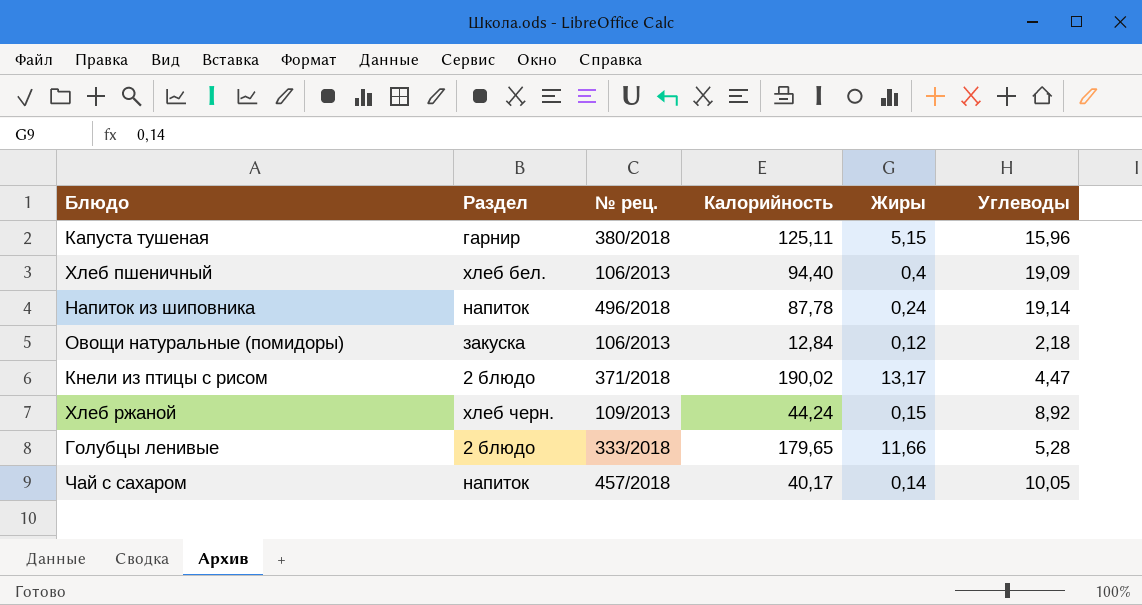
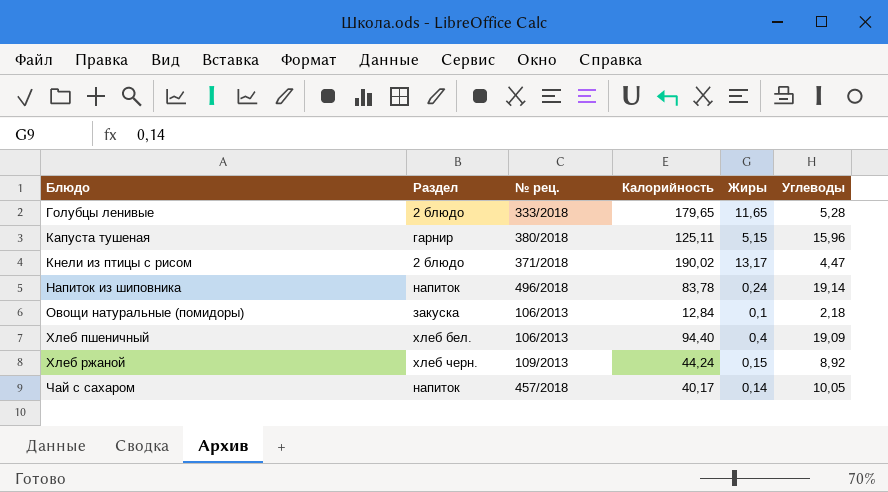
row order: none -> Блюдо ascending
Голубцы ленивые | Жиры: 11,66 -> 11,65
Напиток из шиповника | Калорийность: 87,78 -> 83,78
Овощи натуральные (помидоры) | Жиры: 0,12 -> 0,1

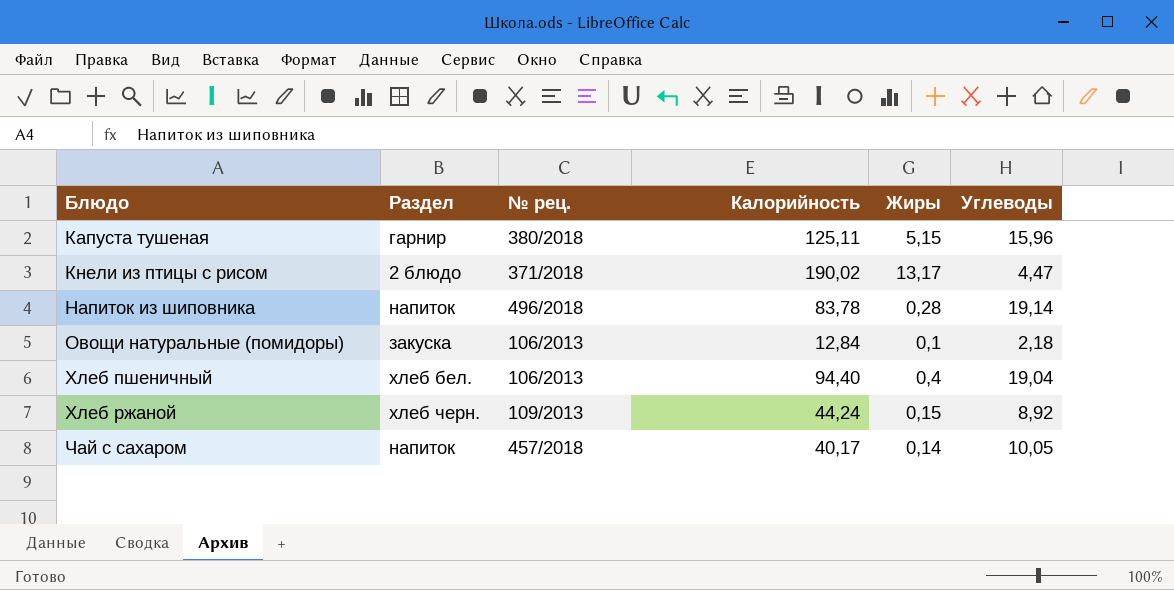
row Голубцы ленивые: 2 блюдо | 333/2018 | 179,65 | 11,65 | 5,28 -> none
Напиток из шиповника | Жиры: 0,24 -> 0,28
Хлеб пшеничный | Углеводы: 19,09 -> 19,04

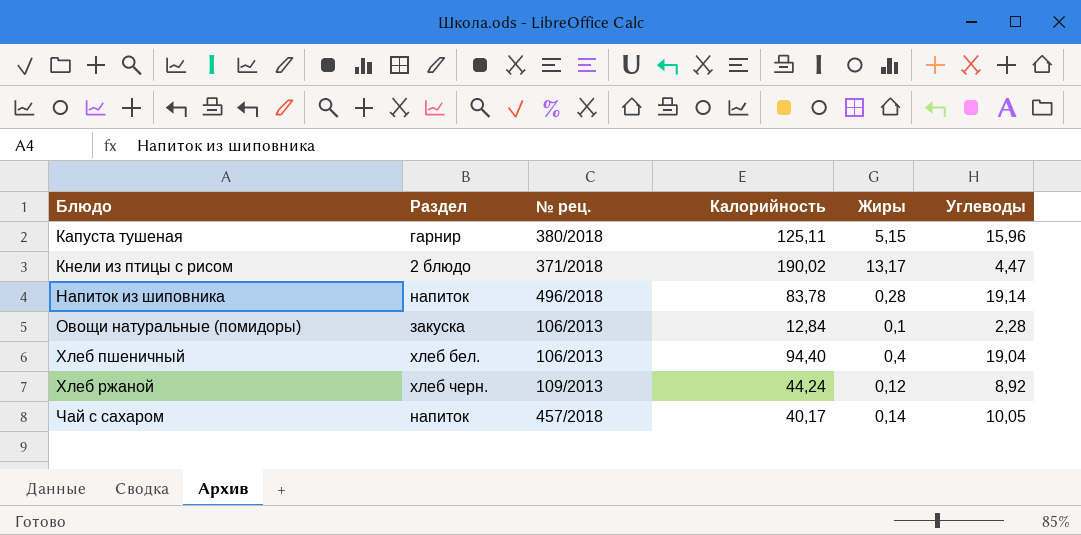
Овощи натуральные (помидоры) | Углеводы: 2,18 -> 2,28
Хлеб ржаной | Жиры: 0,15 -> 0,12

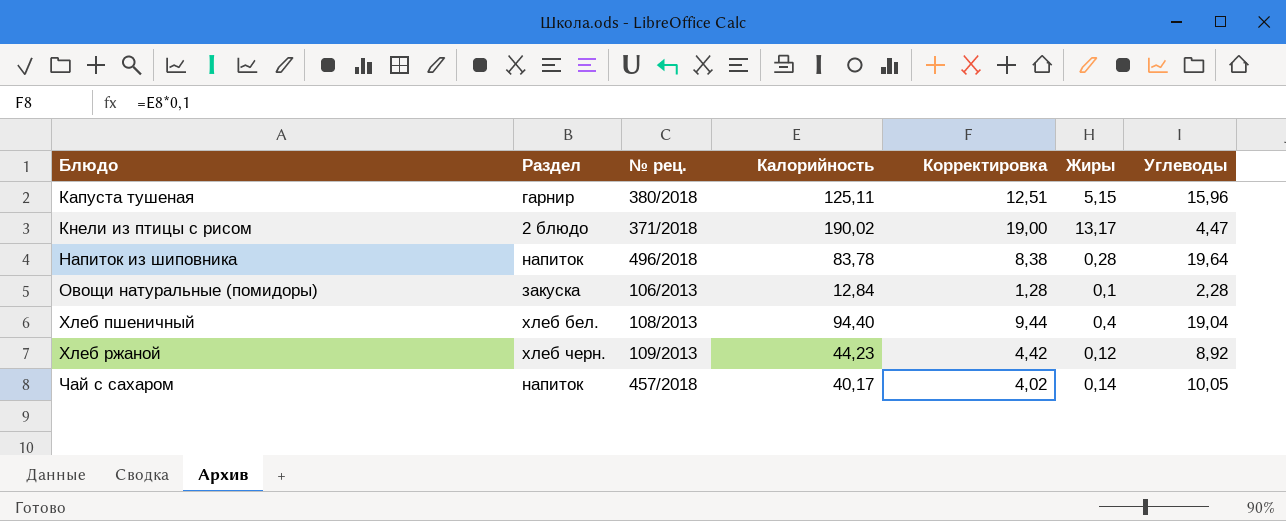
column Корректировка | formula: none -> [Калорийность] * 0,1
Напиток из шиповника | Углеводы: 19,14 -> 19,64
Хлеб пшеничный | № рец.: 106/2013 -> 108/2013
Хлеб ржаной | Калорийность: 44,24 -> 44,23

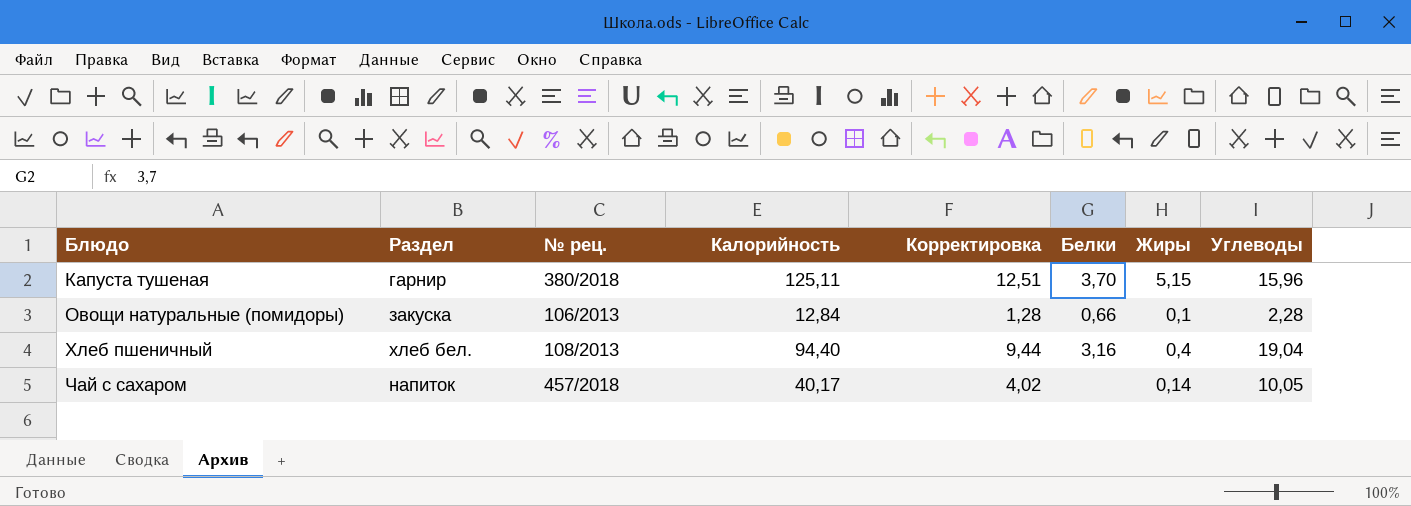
column Белки | position: none -> 6
row Кнели из птицы с рисом: 2 блюдо | 371/2018 | 190,02 | 19,00 | 13,17 | 4,47 -> none
row Напиток из шиповника: напиток | 496/2018 | 83,78 | 8,38 | 0,28 | 19,64 -> none
row Хлеб ржаной: хлеб черн. | 109/2013 | 44,23 | 4,42 | 0,12 | 8,92 -> none

